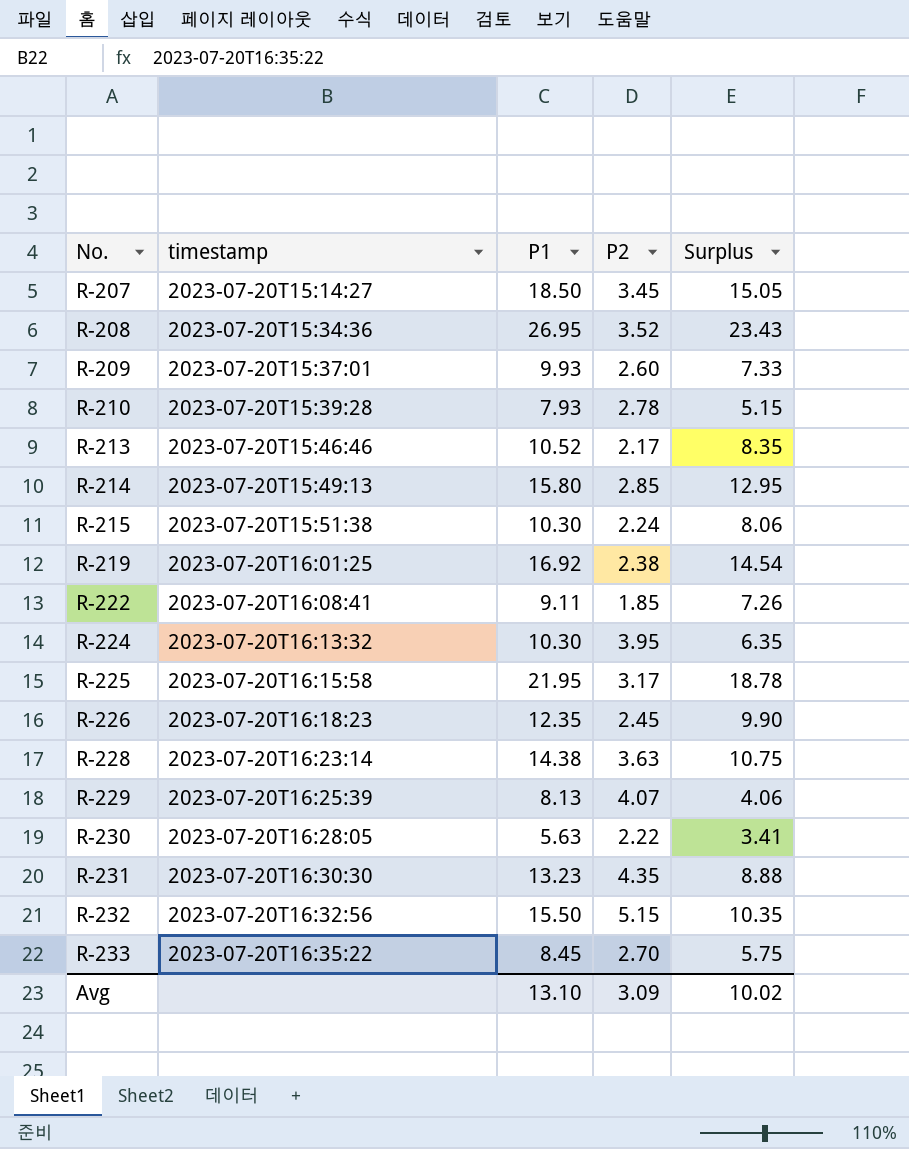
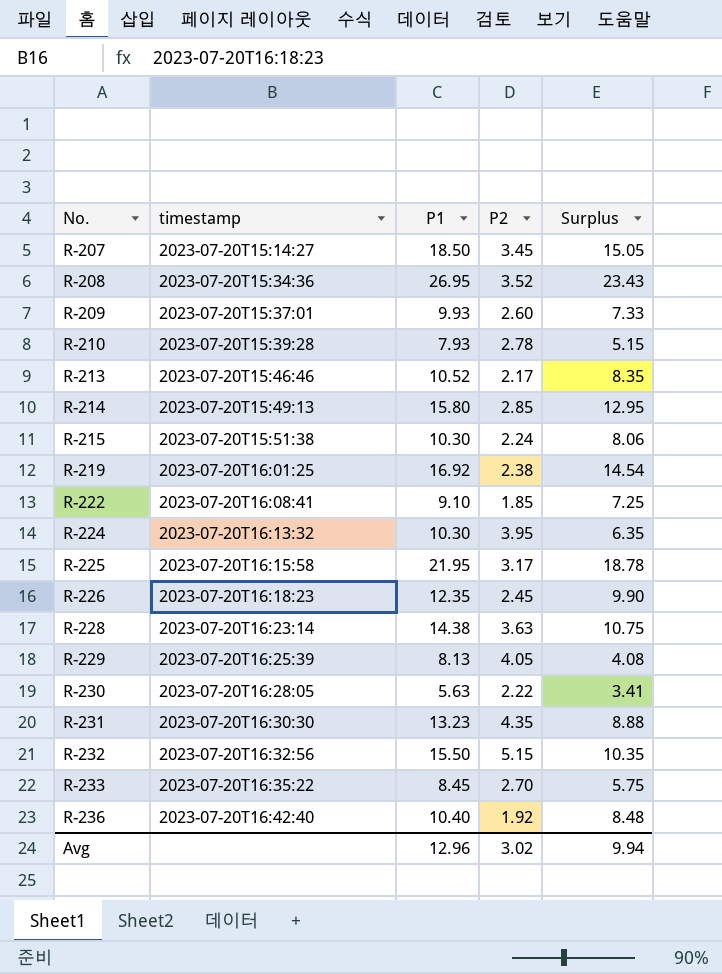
R-222 | P1: 9.11 -> 9.10
R-222 | Surplus: 7.26 -> 7.25
R-229 | P2: 4.07 -> 4.05
R-229 | Surplus: 4.06 -> 4.08
row R-236: none -> 2023-07-20T16:42:40 | 10.40 | 1.92 | 8.48
Avg | P1: 13.10 -> 12.96
Avg | P2: 3.09 -> 3.02
Avg | Surplus: 10.02 -> 9.94

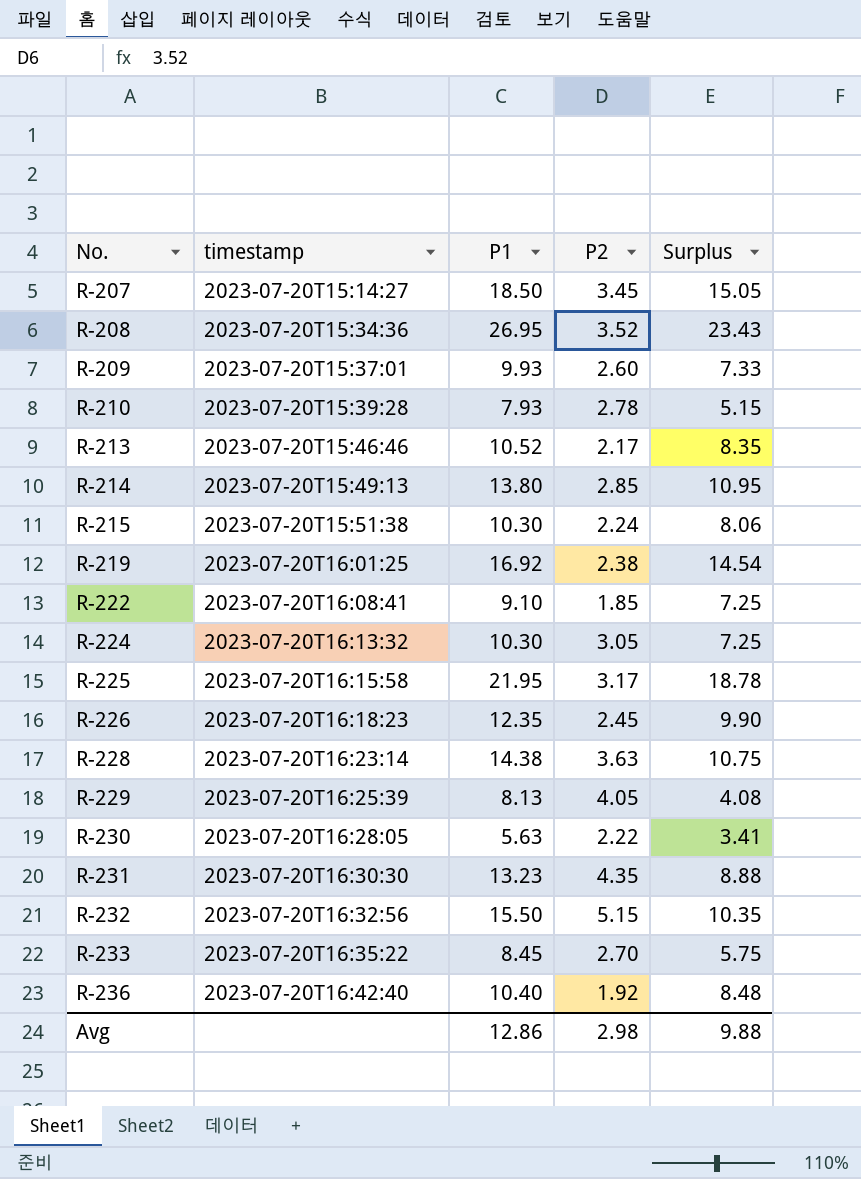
R-214 | P1: 15.80 -> 13.80
R-214 | Surplus: 12.95 -> 10.95
R-224 | P2: 3.95 -> 3.05
R-224 | Surplus: 6.35 -> 7.25
Avg | P1: 12.96 -> 12.86
Avg | P2: 3.02 -> 2.98
Avg | Surplus: 9.94 -> 9.88

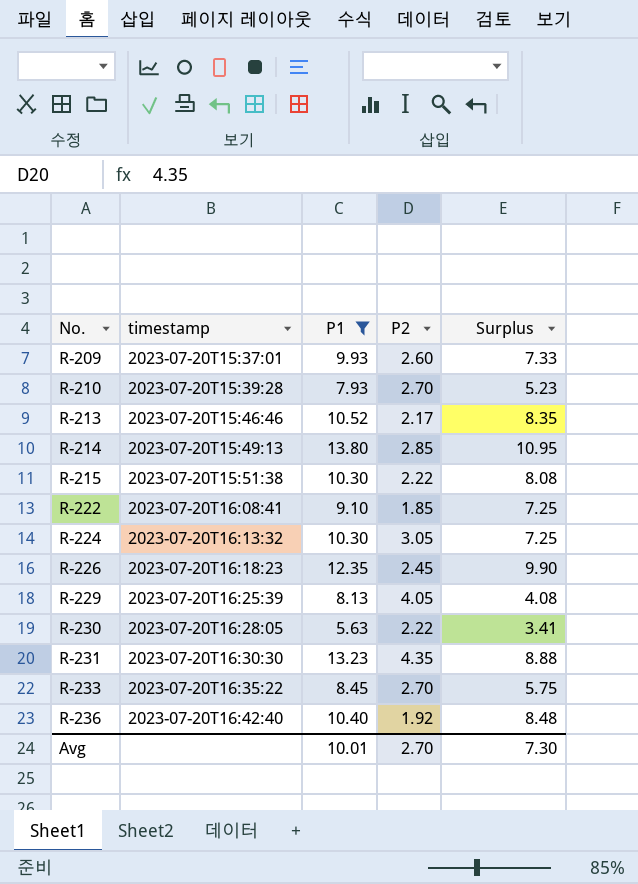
filter: none -> P1 <= 13.80
R-210 | P2: 2.78 -> 2.70
R-210 | Surplus: 5.15 -> 5.23
R-215 | P2: 2.24 -> 2.22
R-215 | Surplus: 8.06 -> 8.08
Avg | P1: 12.86 -> 10.01
Avg | P2: 2.98 -> 2.70
Avg | Surplus: 9.88 -> 7.30

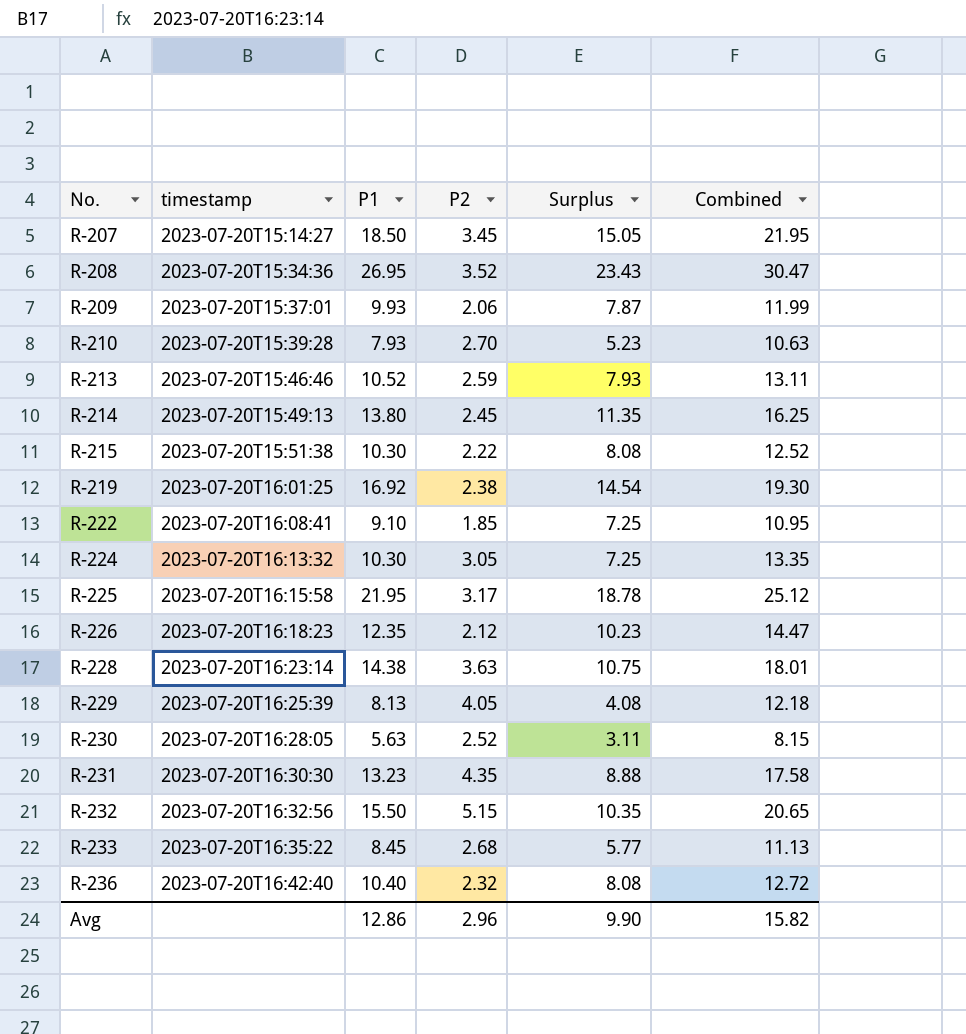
filter: P1 <= 13.80 -> none
column Combined | formula: none -> [P1] + [P2]
R-209 | P2: 2.60 -> 2.06
R-209 | Surplus: 7.33 -> 7.87
R-213 | P2: 2.17 -> 2.59
R-213 | Surplus: 8.35 -> 7.93
R-214 | P2: 2.85 -> 2.45
R-214 | Surplus: 10.95 -> 11.35
R-226 | P2: 2.45 -> 2.12
R-226 | Surplus: 9.90 -> 10.23
R-230 | P2: 2.22 -> 2.52
R-230 | Surplus: 3.41 -> 3.11
R-233 | P2: 2.70 -> 2.68
R-233 | Surplus: 5.75 -> 5.77
R-236 | P2: 1.92 -> 2.32
R-236 | Surplus: 8.48 -> 8.08
Avg | P1: 10.01 -> 12.86
Avg | P2: 2.70 -> 2.96
Avg | Surplus: 7.30 -> 9.90

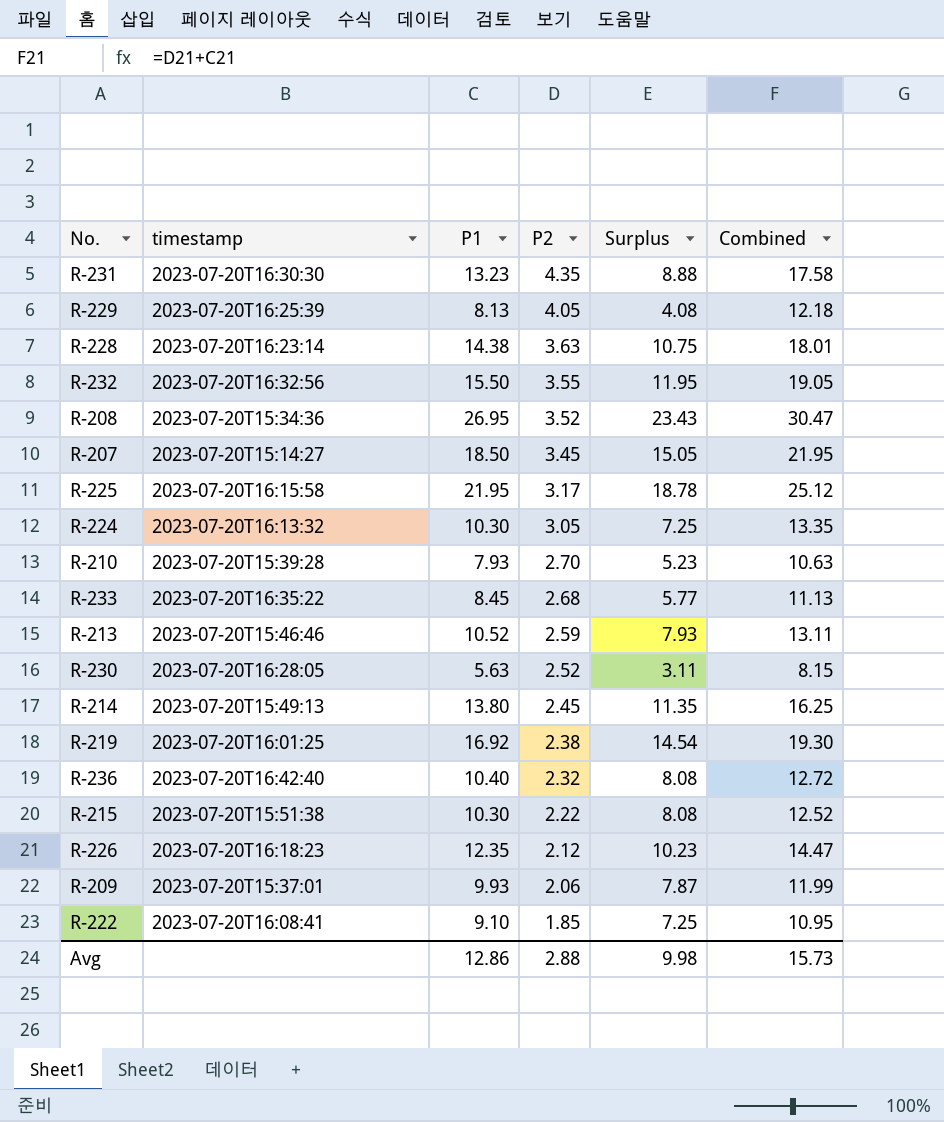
row order: No. ascending -> P2 descending
R-232 | P2: 5.15 -> 3.55
R-232 | Surplus: 10.35 -> 11.95
R-232 | Combined: 20.65 -> 19.05
Avg | P2: 2.96 -> 2.88
Avg | Surplus: 9.90 -> 9.98
Avg | Combined: 15.82 -> 15.73

